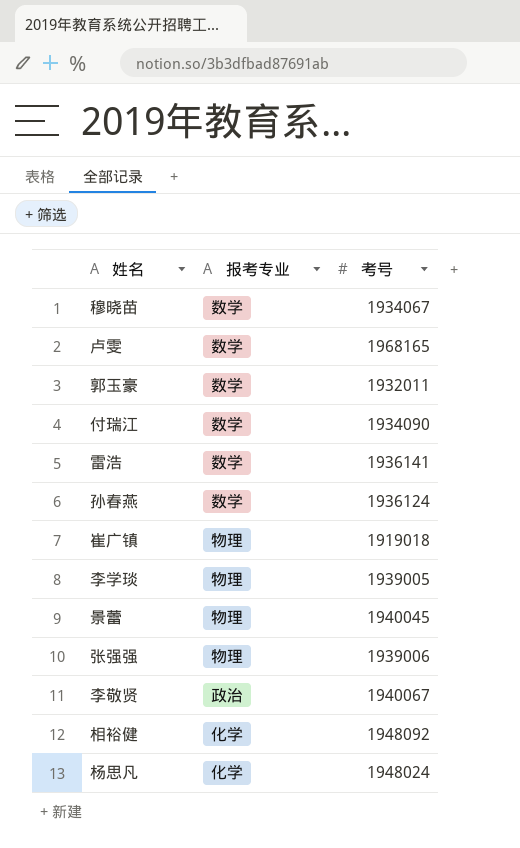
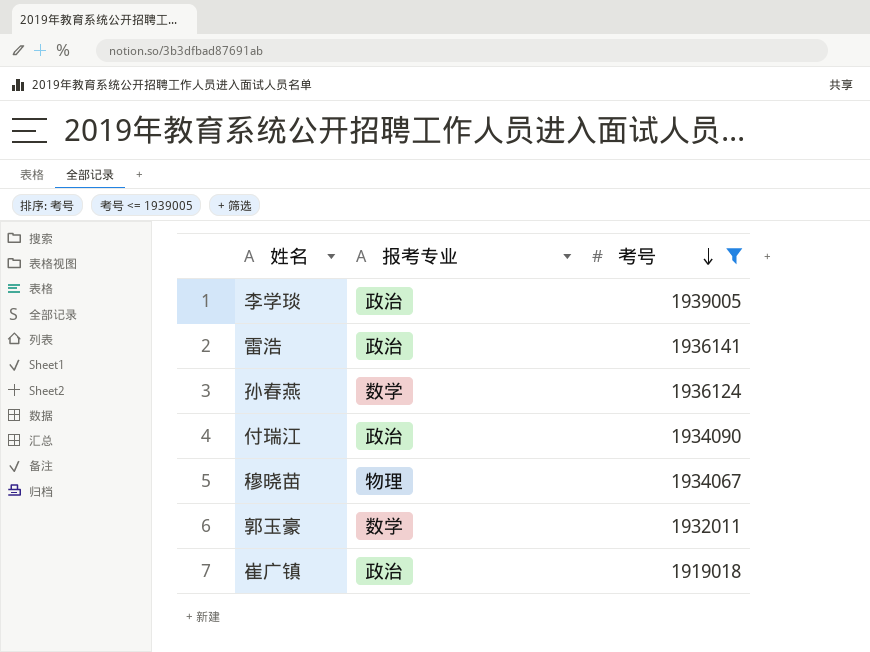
filter: none -> 考号 <= 1939005
row order: none -> 考号 descending
李学琰 | 报考专业: 物理 -> 政治
雷浩 | 报考专业: 数学 -> 政治
付瑞江 | 报考专业: 数学 -> 政治
穆晓苗 | 报考专业: 数学 -> 物理
崔广镇 | 报考专业: 物理 -> 政治

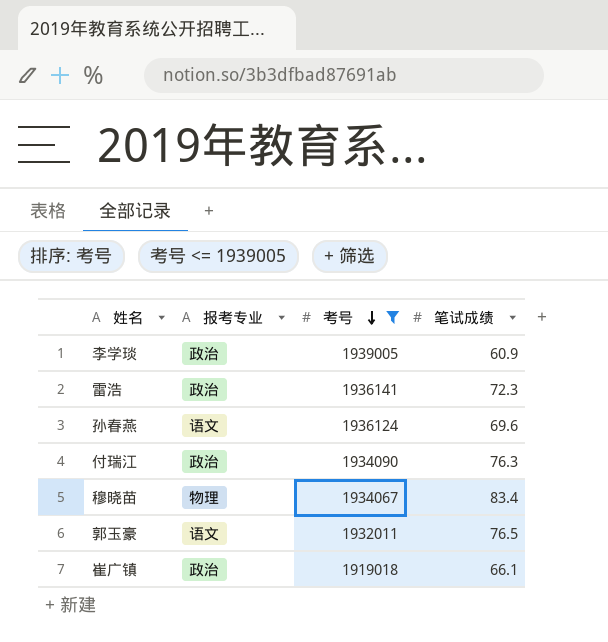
column 笔试成绩 | position: none -> 4
孙春燕 | 报考专业: 数学 -> 语文
郭玉豪 | 报考专业: 数学 -> 语文

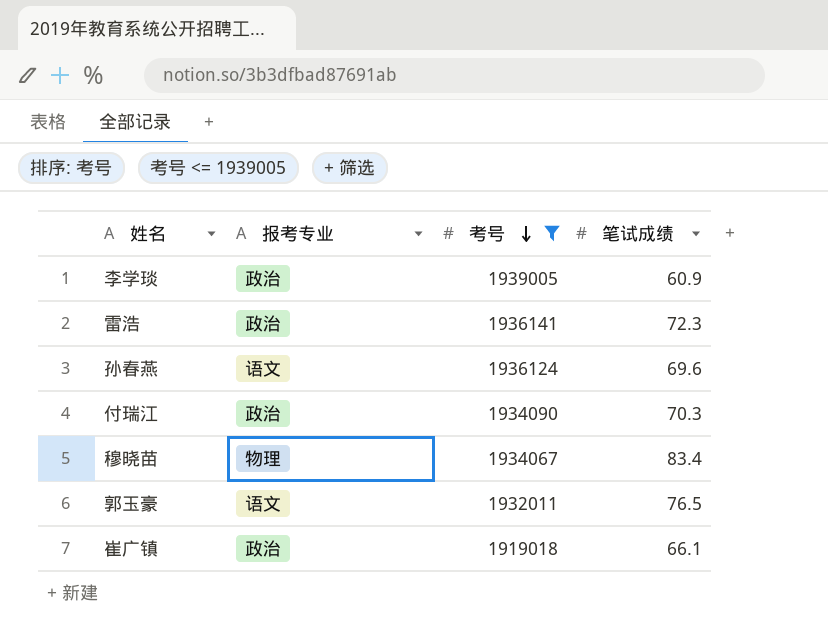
付瑞江 | 笔试成绩: 76.3 -> 70.3

